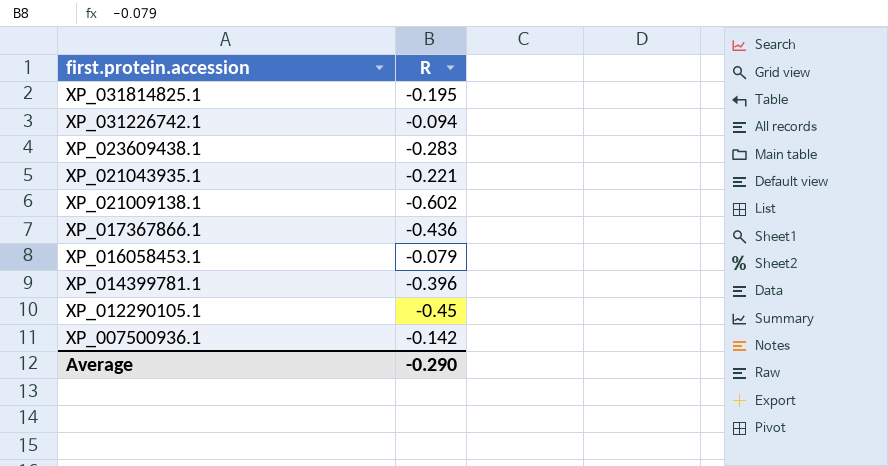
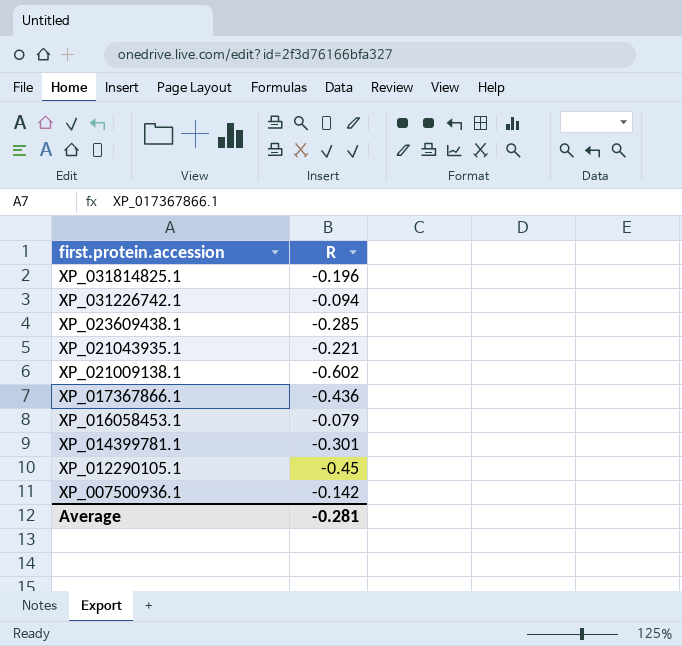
XP_031814825.1 | R: -0.195 -> -0.196
XP_023609438.1 | R: -0.283 -> -0.285
XP_014399781.1 | R: -0.396 -> -0.301
Average | R: -0.290 -> -0.281

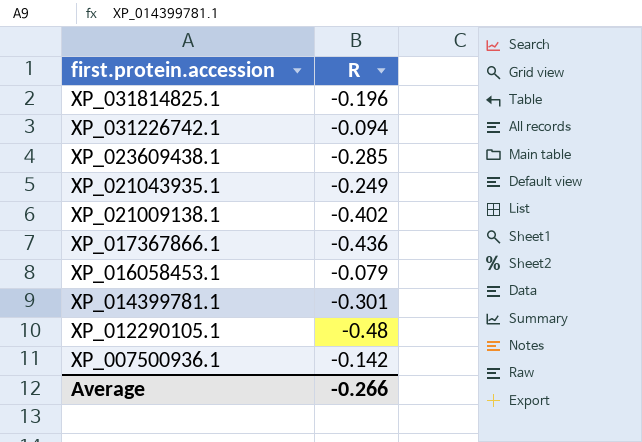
XP_021043935.1 | R: -0.221 -> -0.249
XP_021009138.1 | R: -0.602 -> -0.402
XP_012290105.1 | R: -0.45 -> -0.48
Average | R: -0.281 -> -0.266

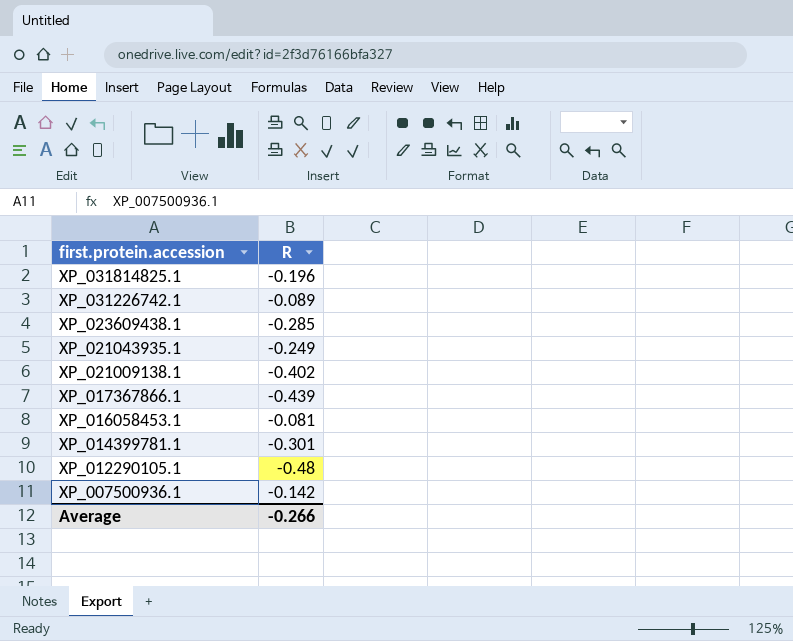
XP_031226742.1 | R: -0.094 -> -0.089
XP_017367866.1 | R: -0.436 -> -0.439
XP_016058453.1 | R: -0.079 -> -0.081

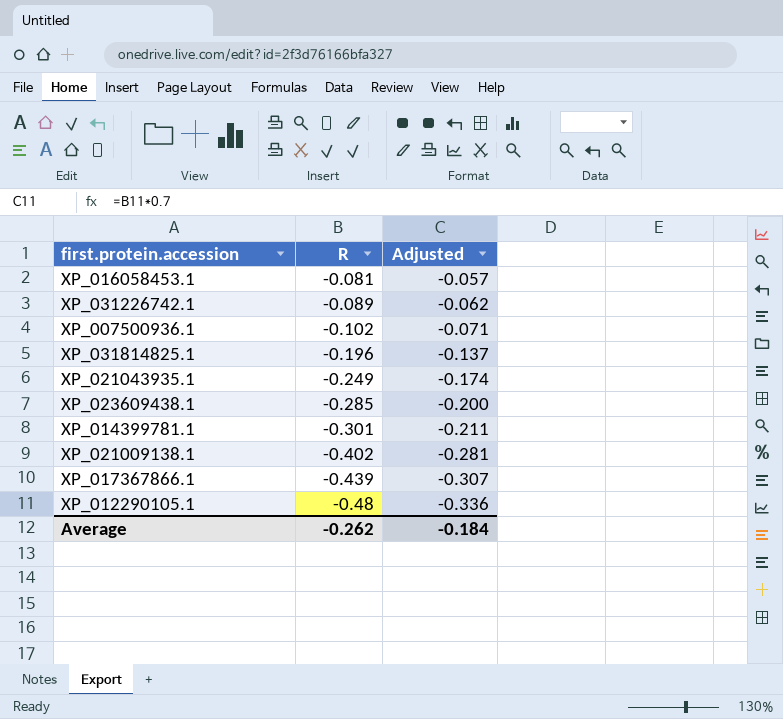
row order: first.protein.accession descending -> R descending
column Adjusted | formula: none -> [R] * 0.7
XP_007500936.1 | R: -0.142 -> -0.102
Average | R: -0.266 -> -0.262

